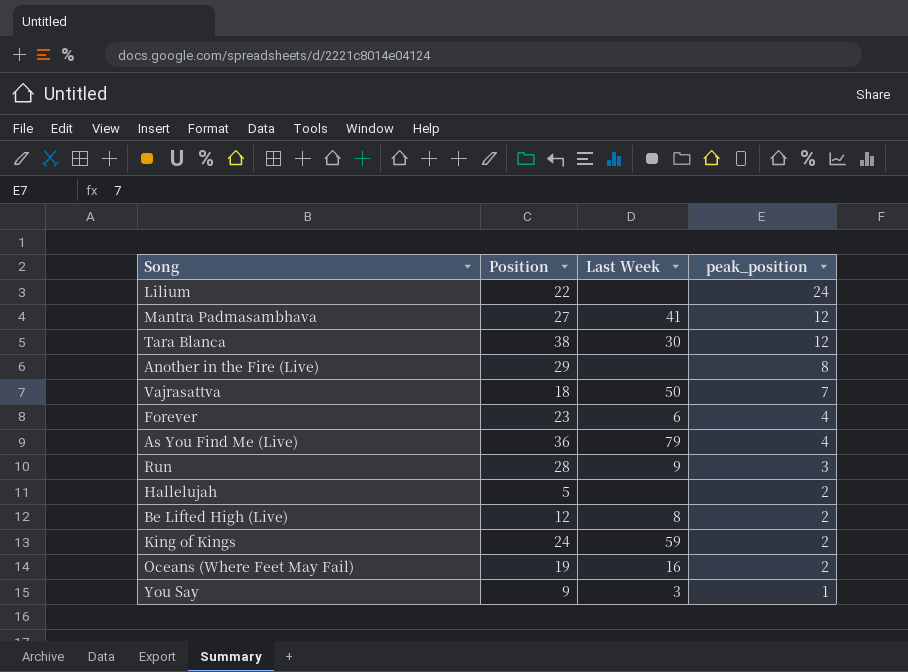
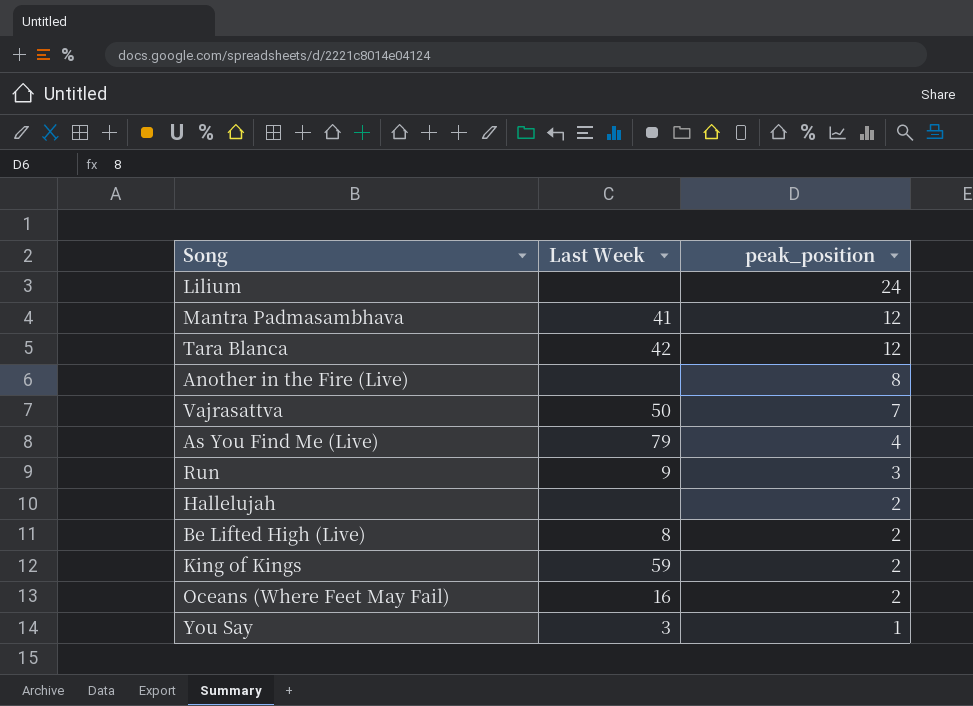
column Position | position: 2 -> none
row Forever: 23 | 6 | 4 -> none
Tara Blanca | Last Week: 30 -> 42

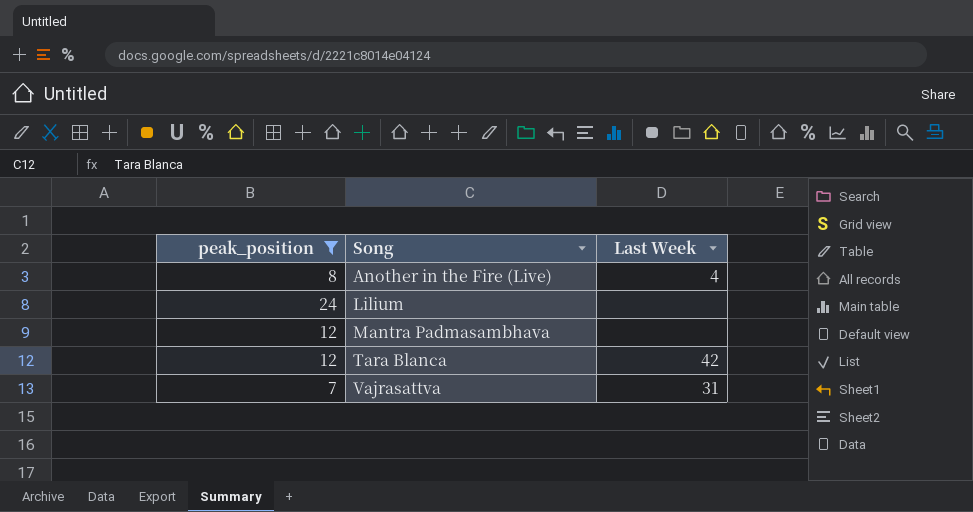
filter: none -> peak_position >= 7
row order: peak_position descending -> Song ascending
column peak_position | position: 3 -> 1
Another in the Fire (Live) | Last Week: none -> 4
Mantra Padmasambhava | Last Week: 41 -> none
Vajrasattva | Last Week: 50 -> 31

